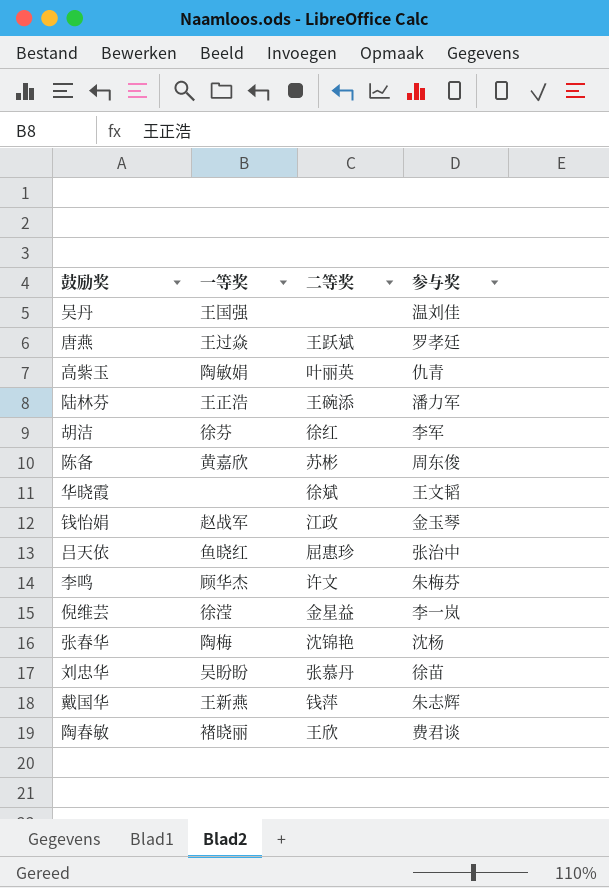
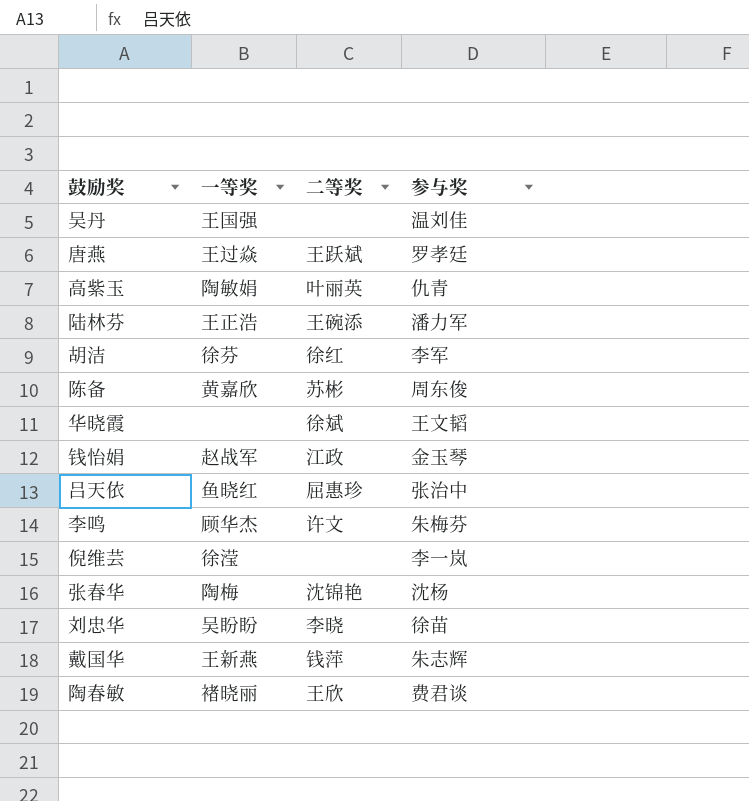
倪维芸 | 二等奖: 金星益 -> none
刘忠华 | 二等奖: 张慕丹 -> 李晓

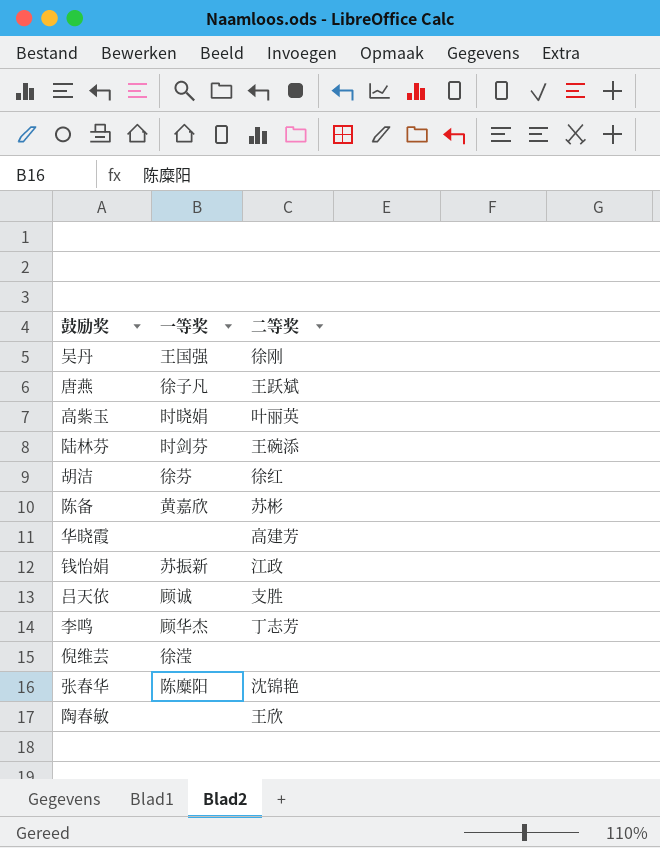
column 参与奖 | position: 4 -> none
row 刘忠华: 吴盼盼 | 李晓 | 徐苗 -> none
row 戴国华: 王新燕 | 钱萍 | 朱志辉 -> none
吴丹 | 二等奖: none -> 徐刚
唐燕 | 一等奖: 王过焱 -> 徐子凡
高紫玉 | 一等奖: 陶敏娟 -> 时晓娟
陆林芬 | 一等奖: 王正浩 -> 时剑芬
华晓霞 | 二等奖: 徐斌 -> 高建芳
钱怡娟 | 一等奖: 赵战军 -> 苏振新
吕天依 | 一等奖: 鱼晓红 -> 顾诚
吕天依 | 二等奖: 屈惠珍 -> 支胜
李鸣 | 二等奖: 许文 -> 丁志芳
张春华 | 一等奖: 陶梅 -> 陈糜阳
陶春敏 | 一等奖: 褚晓丽 -> none

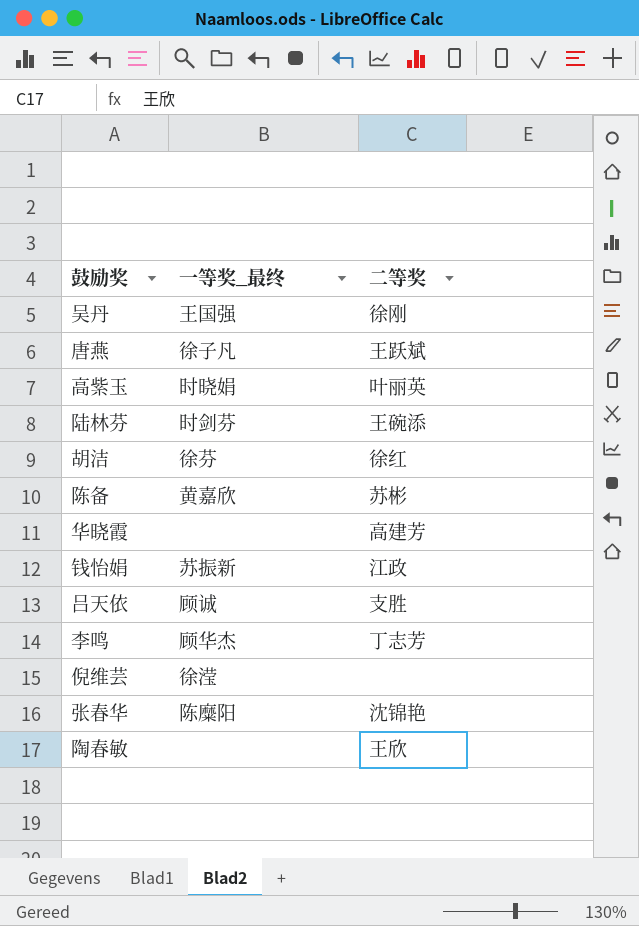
column name: 一等奖 -> 一等奖_最终

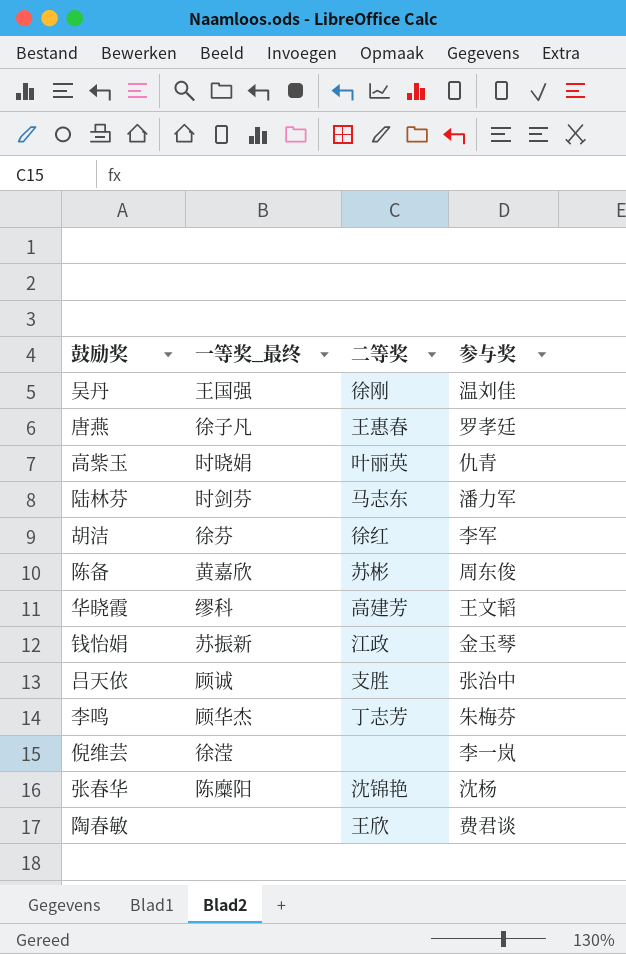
column 参与奖 | position: none -> 4
唐燕 | 二等奖: 王跃斌 -> 王惠春
陆林芬 | 二等奖: 王碗添 -> 马志东
华晓霞 | 一等奖_最终: none -> 缪科

